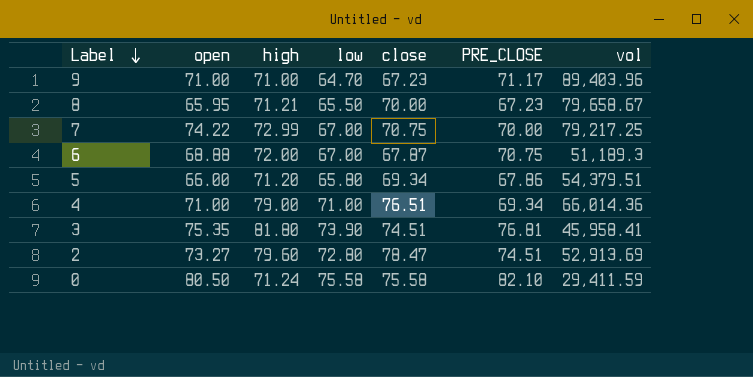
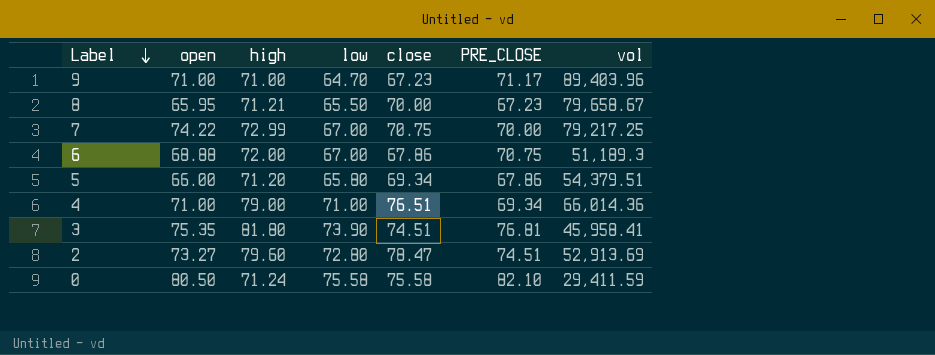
6 | close: 67.87 -> 67.86

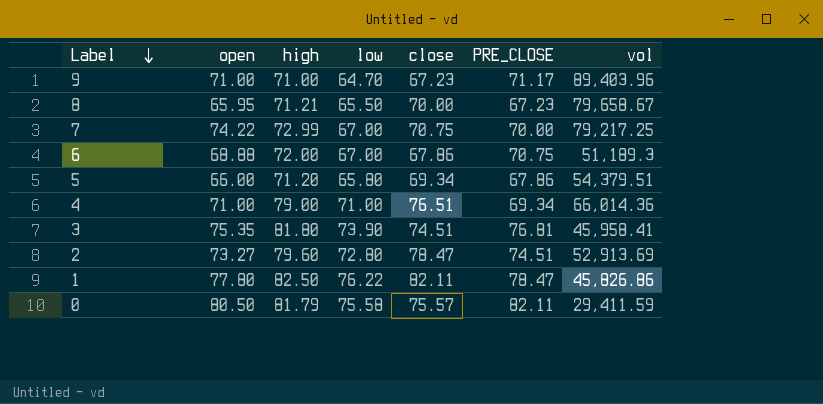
row 1: none -> 77.80 | 82.50 | 76.22 | 82.11 | 78.47 | 45,826.86
0 | high: 71.24 -> 81.79
0 | close: 75.58 -> 75.57
0 | PRE_CLOSE: 82.10 -> 82.11

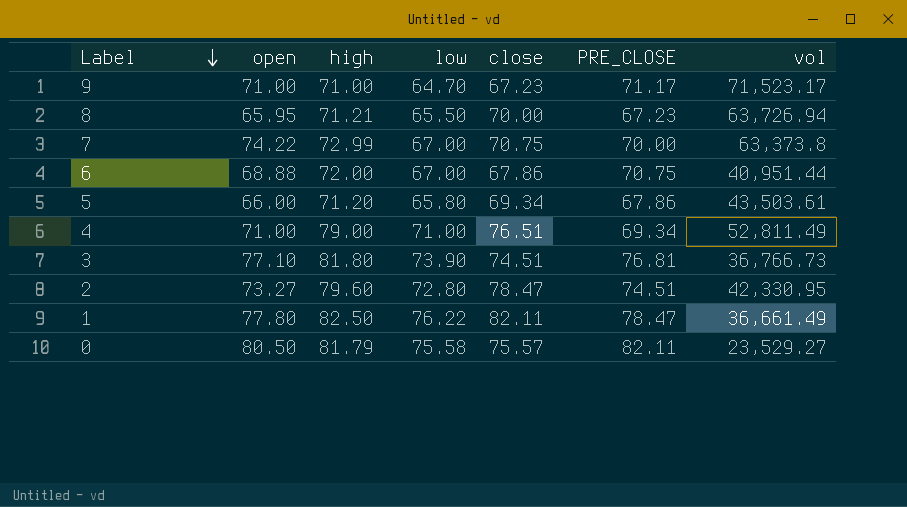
9 | vol: 89,403.96 -> 71,523.17
8 | vol: 79,658.67 -> 63,726.94
7 | vol: 79,217.25 -> 63,373.8
6 | vol: 51,189.3 -> 40,951.44
5 | vol: 54,379.51 -> 43,503.61
4 | vol: 66,014.36 -> 52,811.49
3 | open: 75.35 -> 77.10
3 | vol: 45,958.41 -> 36,766.73
2 | vol: 52,913.69 -> 42,330.95
1 | vol: 45,826.86 -> 36,661.49
0 | vol: 29,411.59 -> 23,529.27

